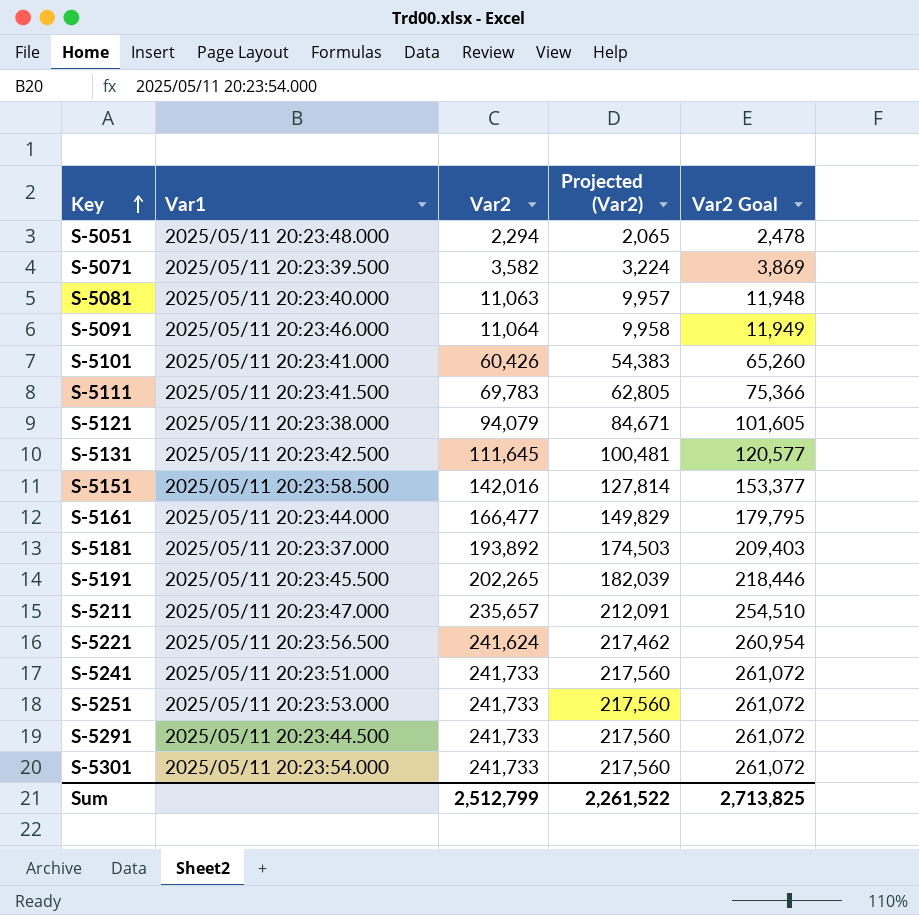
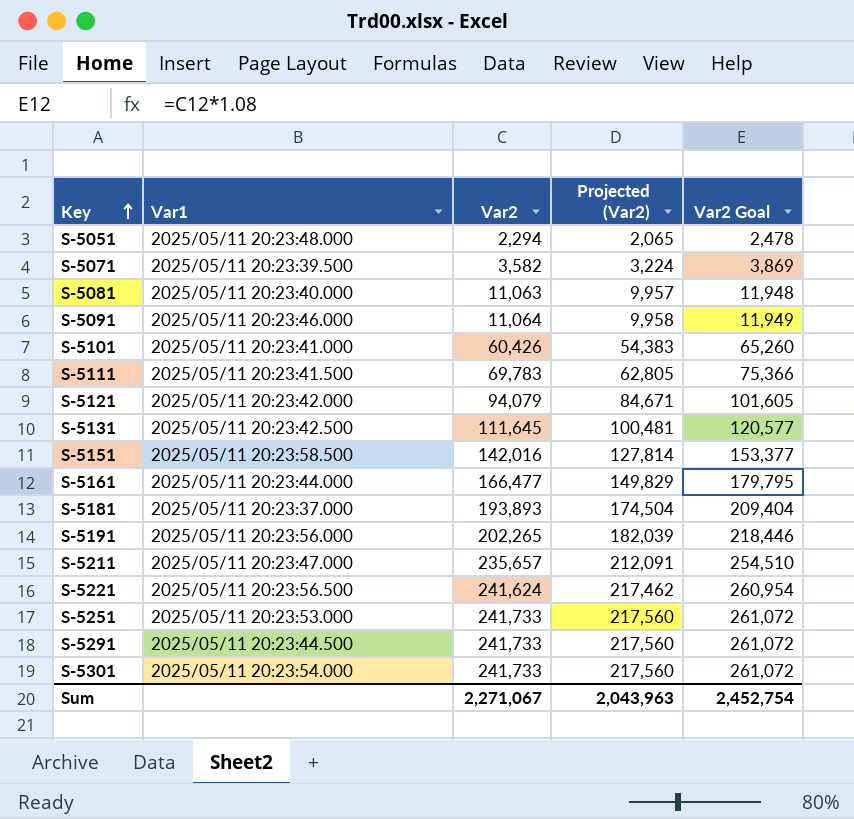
row S-5241: 2025/05/11 20:23:51.000 | 241,733 | 217,560 | 261,072 -> none
S-5121 | Var1: 2025/05/11 20:23:38.000 -> 2025/05/11 20:23:42.000
S-5181 | Var2: 193,892 -> 193,893
S-5181 | Projected (Var2): 174,503 -> 174,504
S-5181 | Var2 Goal: 209,403 -> 209,404
S-5191 | Var1: 2025/05/11 20:23:45.500 -> 2025/05/11 20:23:56.000
Sum | Var2: 2,512,799 -> 2,271,067
Sum | Projected (Var2): 2,261,522 -> 2,043,963
Sum | Var2 Goal: 2,713,825 -> 2,452,754

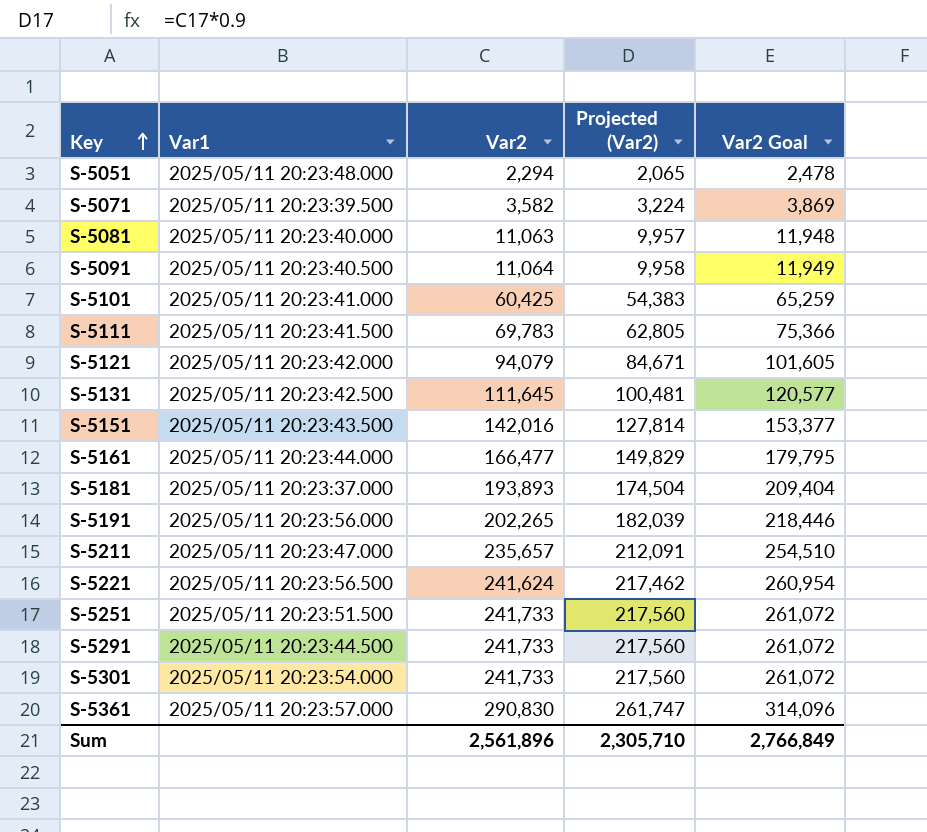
S-5091 | Var1: 2025/05/11 20:23:46.000 -> 2025/05/11 20:23:40.500
S-5101 | Var2: 60,426 -> 60,425
S-5101 | Var2 Goal: 65,260 -> 65,259
S-5151 | Var1: 2025/05/11 20:23:58.500 -> 2025/05/11 20:23:43.500
S-5251 | Var1: 2025/05/11 20:23:53.000 -> 2025/05/11 20:23:51.500
row S-5361: none -> 2025/05/11 20:23:57.000 | 290,830 | 261,747 | 314,096
Sum | Var2: 2,271,067 -> 2,561,896
Sum | Projected (Var2): 2,043,963 -> 2,305,710
Sum | Var2 Goal: 2,452,754 -> 2,766,849

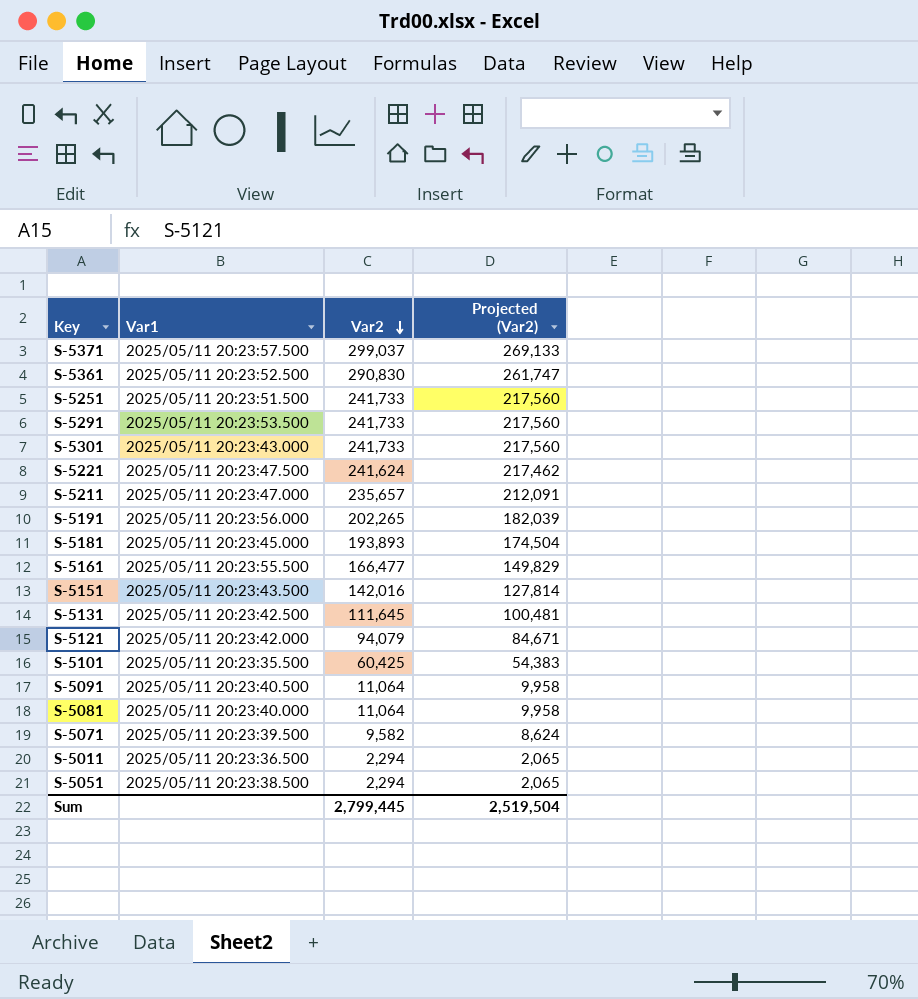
row order: Key ascending -> Var2 descending
column Var2 Goal | formula: [Var2] * 1.08 -> none
row S-5111: 2025/05/11 20:23:41.500 | 69,783 | 62,805 | 75,366 -> none
row S-5371: none -> 2025/05/11 20:23:57.500 | 299,037 | 269,133
S-5361 | Var1: 2025/05/11 20:23:57.000 -> 2025/05/11 20:23:52.500
S-5291 | Var1: 2025/05/11 20:23:44.500 -> 2025/05/11 20:23:53.500
S-5301 | Var1: 2025/05/11 20:23:54.000 -> 2025/05/11 20:23:43.000
S-5221 | Var1: 2025/05/11 20:23:56.500 -> 2025/05/11 20:23:47.500
S-5181 | Var1: 2025/05/11 20:23:37.000 -> 2025/05/11 20:23:45.000
S-5161 | Var1: 2025/05/11 20:23:44.000 -> 2025/05/11 20:23:55.500
S-5101 | Var1: 2025/05/11 20:23:41.000 -> 2025/05/11 20:23:35.500
S-5081 | Var2: 11,063 -> 11,064
S-5081 | Projected (Var2): 9,957 -> 9,958
S-5071 | Var2: 3,582 -> 9,582
S-5071 | Projected (Var2): 3,224 -> 8,624
row S-5011: none -> 2025/05/11 20:23:36.500 | 2,294 | 2,065
S-5051 | Var1: 2025/05/11 20:23:48.000 -> 2025/05/11 20:23:38.500
Sum | Var2: 2,561,896 -> 2,799,445
Sum | Projected (Var2): 2,305,710 -> 2,519,504

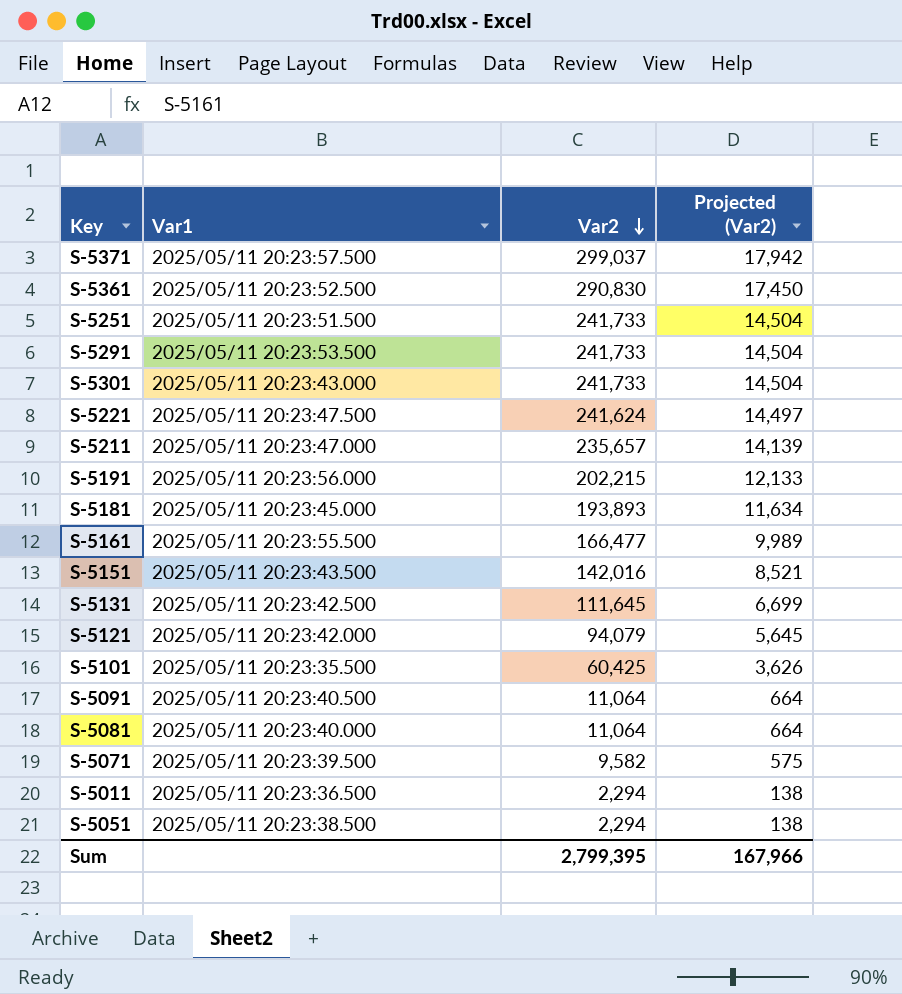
column Projected (Var2) | formula: [Var2] * 0.9 -> [Var2] * 0.06
S-5191 | Var2: 202,265 -> 202,215
Sum | Var2: 2,799,445 -> 2,799,395
Sum | Projected (Var2): 2,519,504 -> 167,966

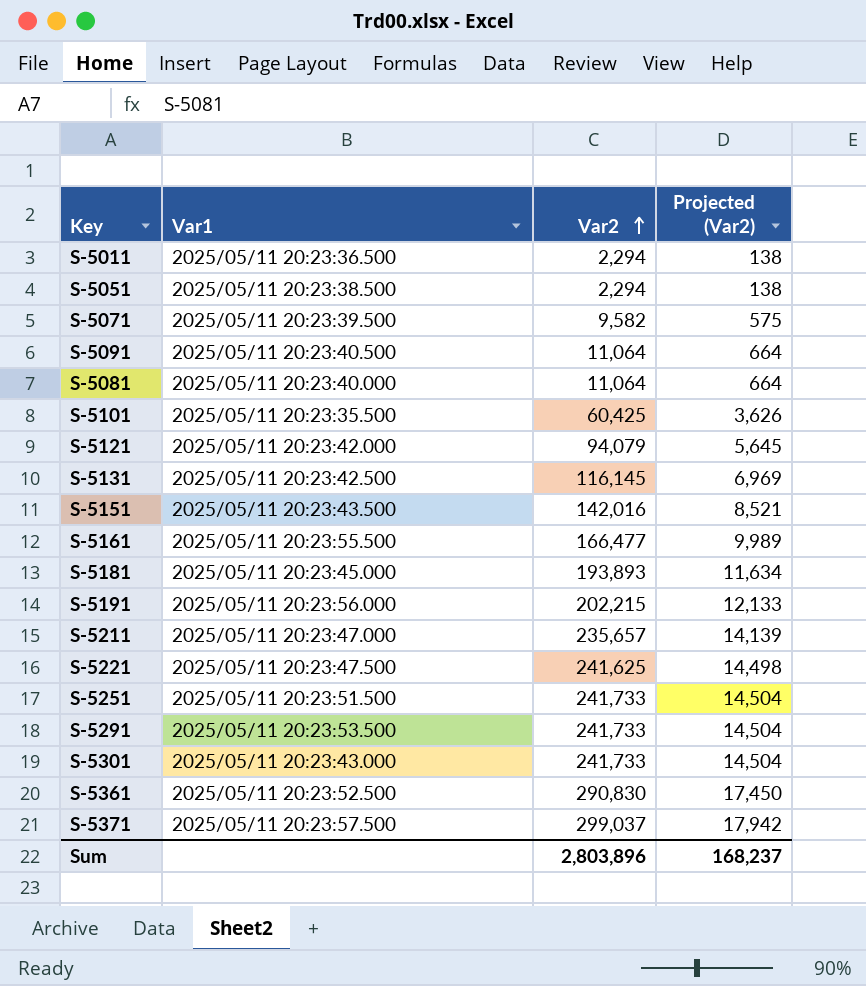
row order: Var2 descending -> Var2 ascending
S-5131 | Var2: 111,645 -> 116,145
S-5131 | Projected (Var2): 6,699 -> 6,969
S-5221 | Var2: 241,624 -> 241,625
S-5221 | Projected (Var2): 14,497 -> 14,498
Sum | Var2: 2,799,395 -> 2,803,896
Sum | Projected (Var2): 167,966 -> 168,237

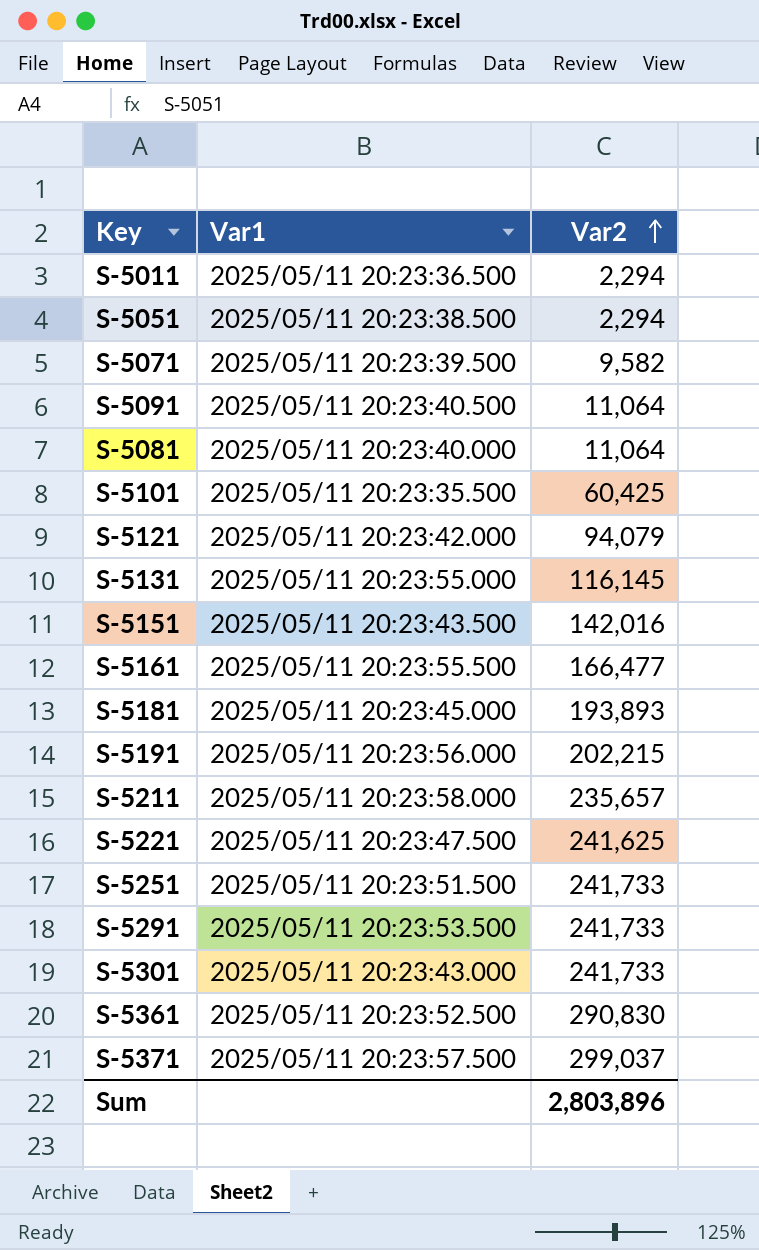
column Projected (Var2) | formula: [Var2] * 0.06 -> none
S-5131 | Var1: 2025/05/11 20:23:42.500 -> 2025/05/11 20:23:55.000
S-5211 | Var1: 2025/05/11 20:23:47.000 -> 2025/05/11 20:23:58.000

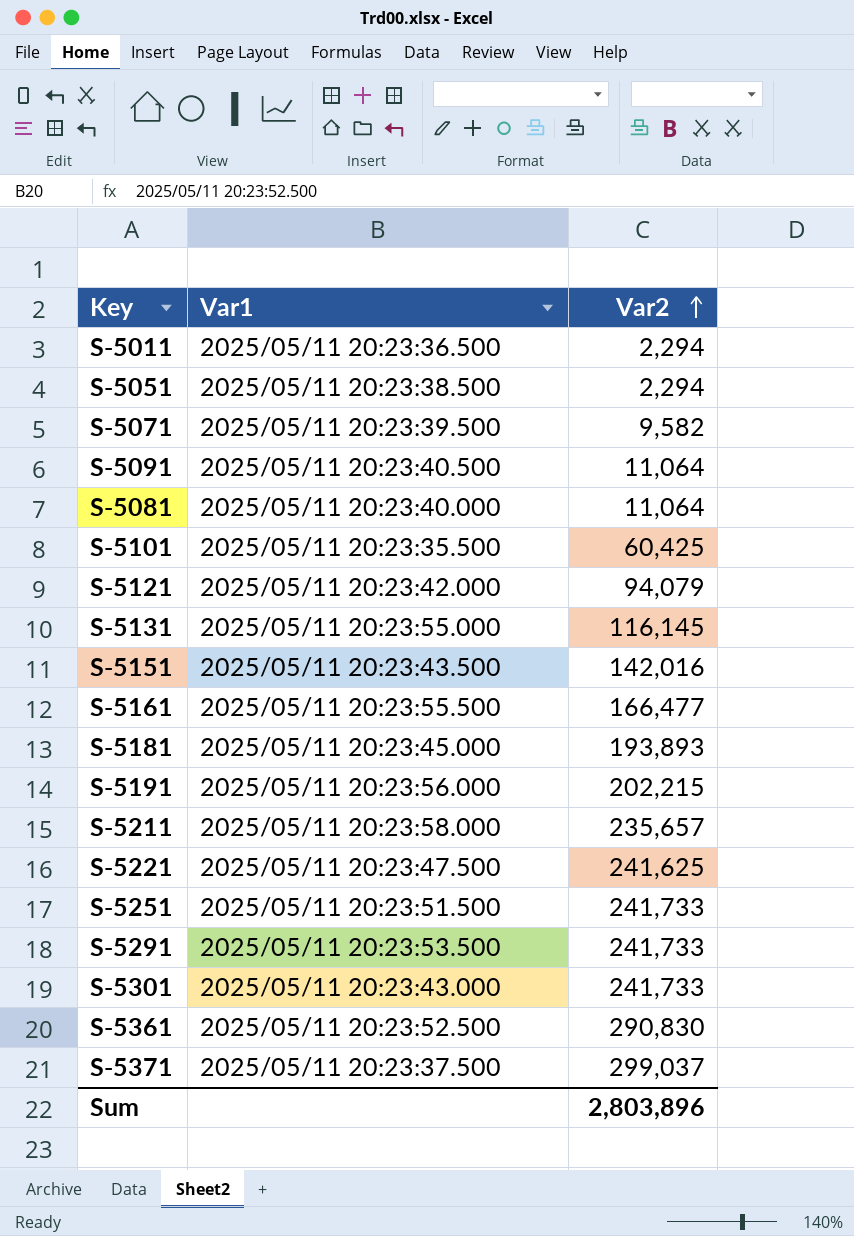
S-5371 | Var1: 2025/05/11 20:23:57.500 -> 2025/05/11 20:23:37.500

